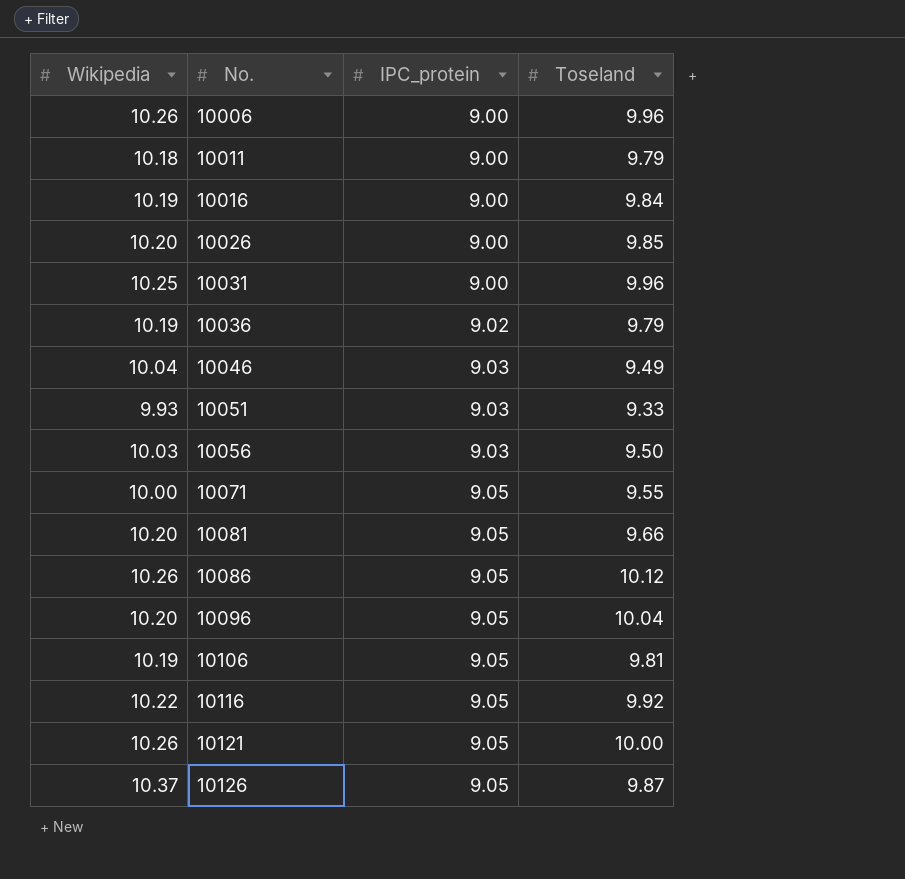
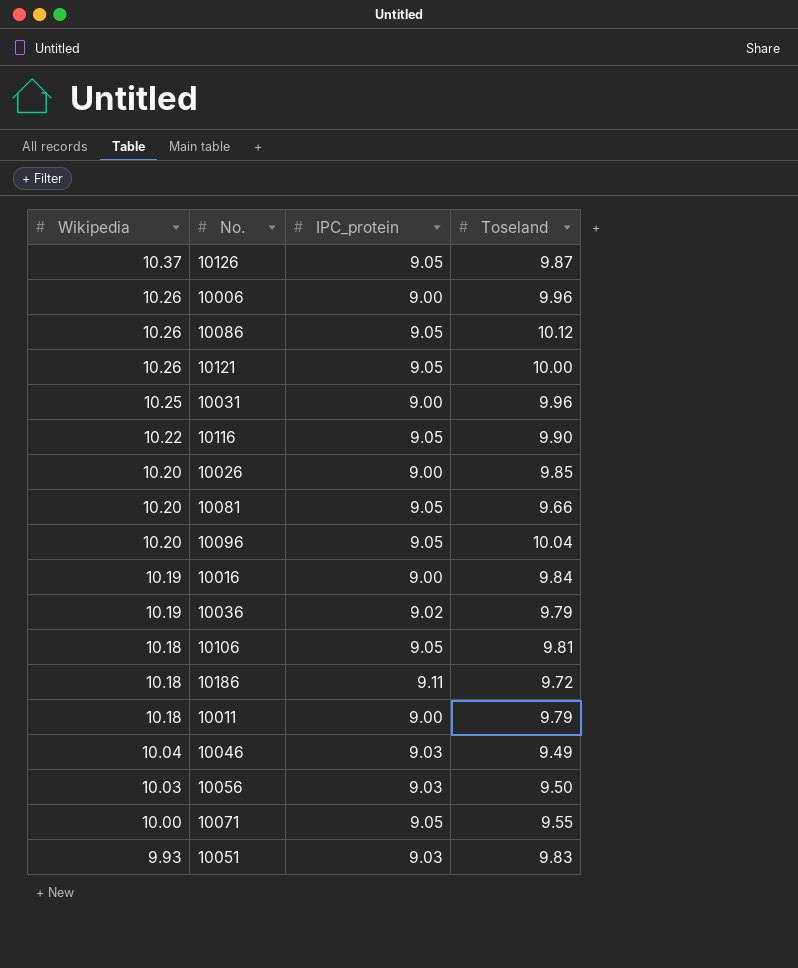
row order: No. ascending -> Wikipedia descending
10116 | Toseland: 9.92 -> 9.90
10106 | Wikipedia: 10.19 -> 10.18
row 10186: none -> 10.18 | 9.11 | 9.72
10051 | Toseland: 9.33 -> 9.83

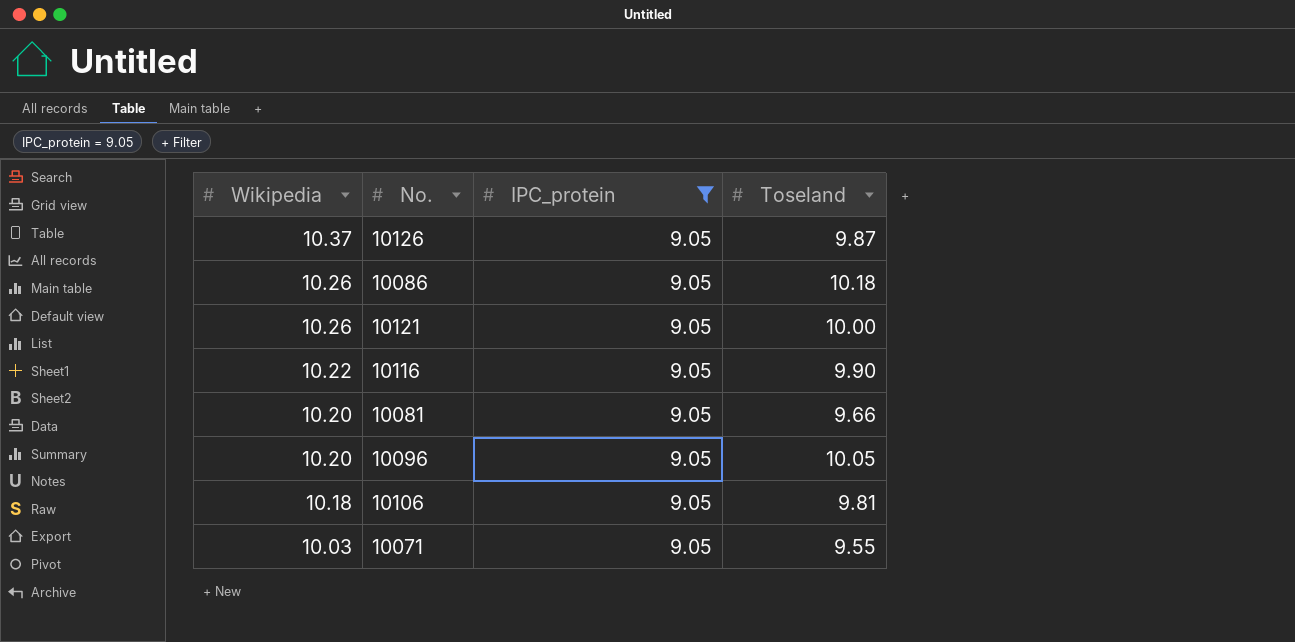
filter: none -> IPC_protein = 9.05
10086 | Toseland: 10.12 -> 10.18
10096 | Toseland: 10.04 -> 10.05
10071 | Wikipedia: 10.00 -> 10.03

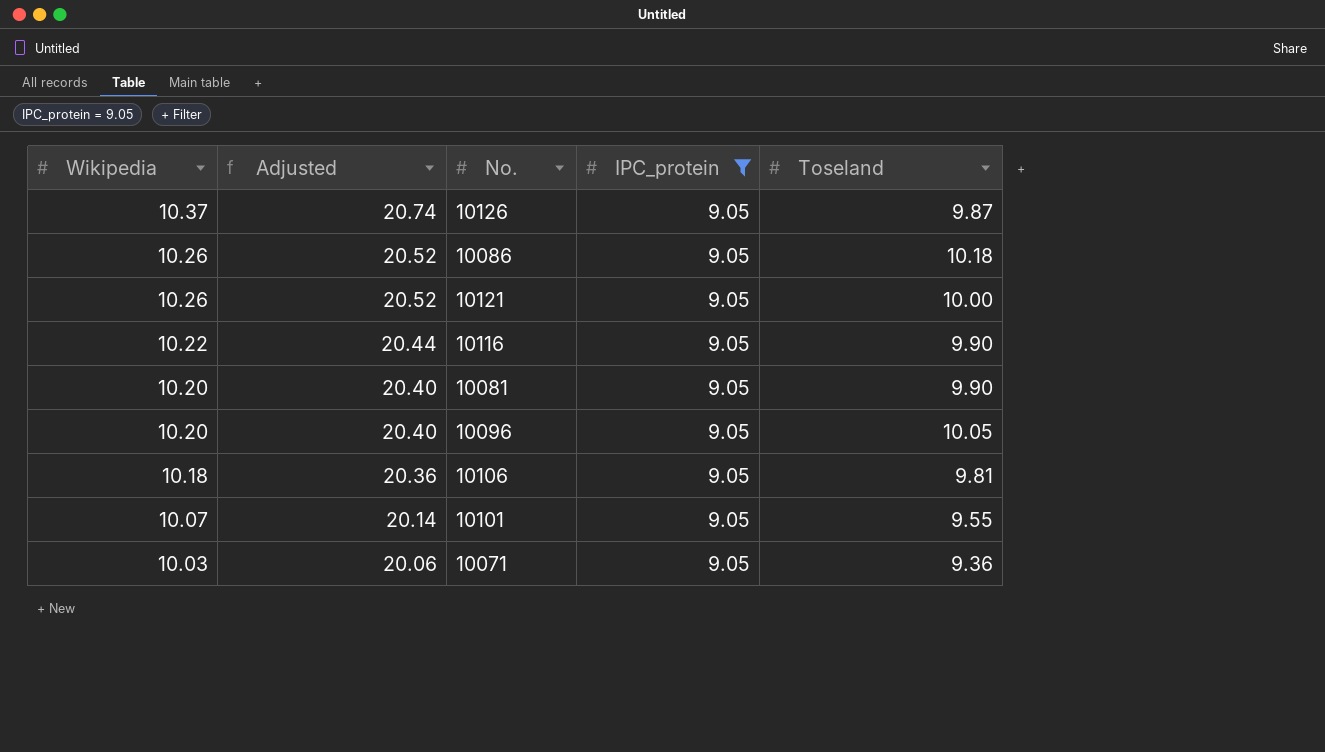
column Adjusted | formula: none -> [Wikipedia] * 2
10081 | Toseland: 9.66 -> 9.90
row 10101: none -> 10.07 | 20.14 | 9.05 | 9.55
10071 | Toseland: 9.55 -> 9.36

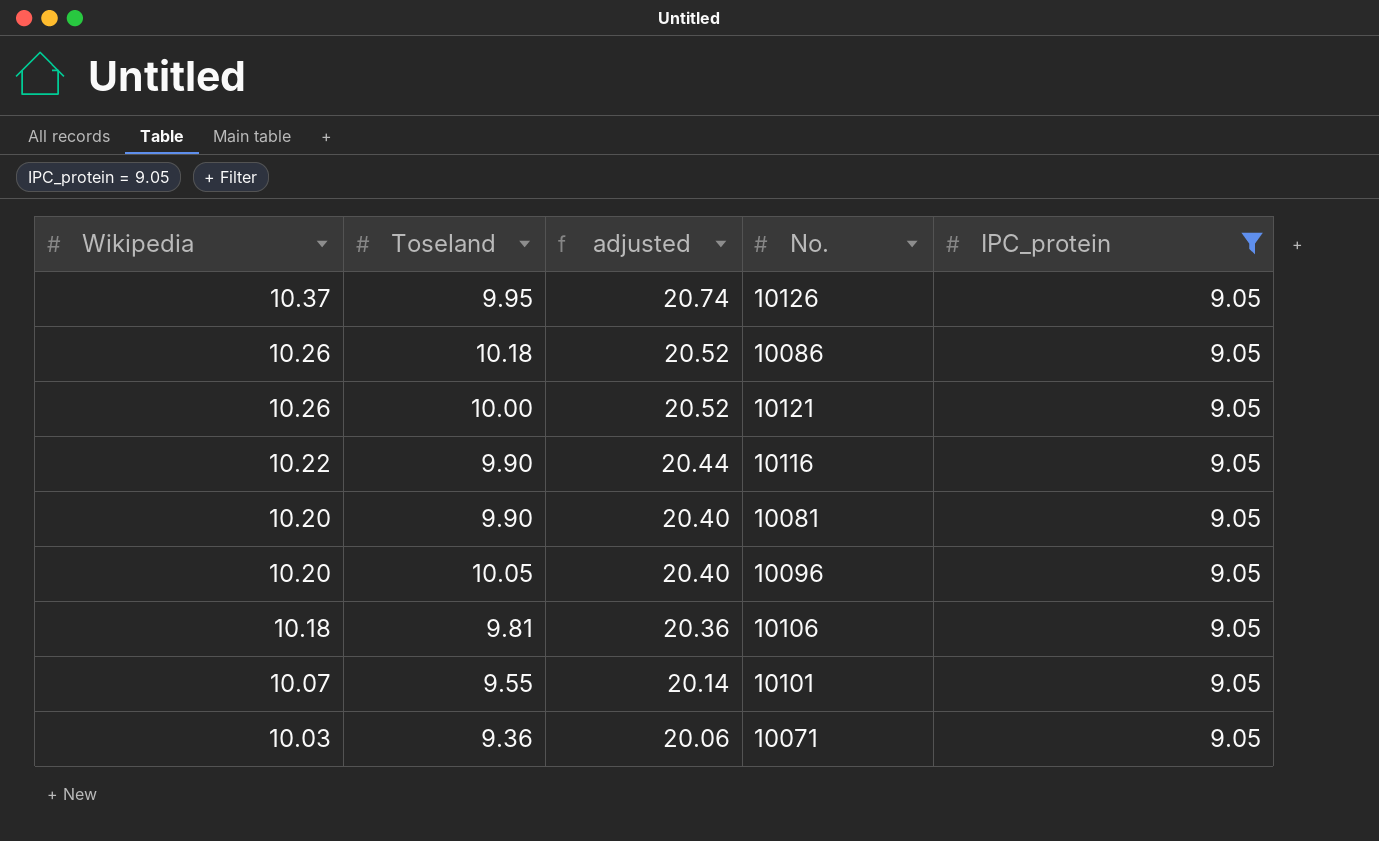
column Toseland | position: 5 -> 2
column name: Adjusted -> adjusted
10126 | Toseland: 9.87 -> 9.95

